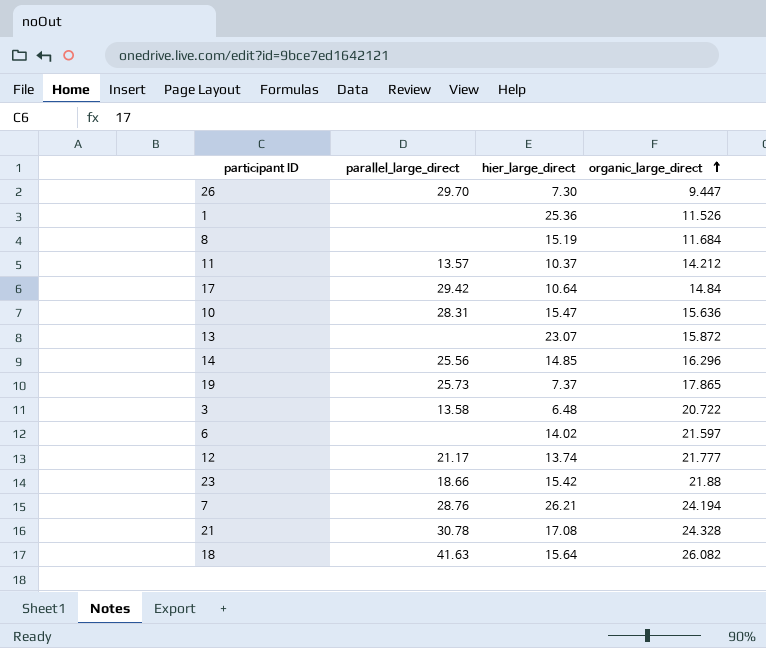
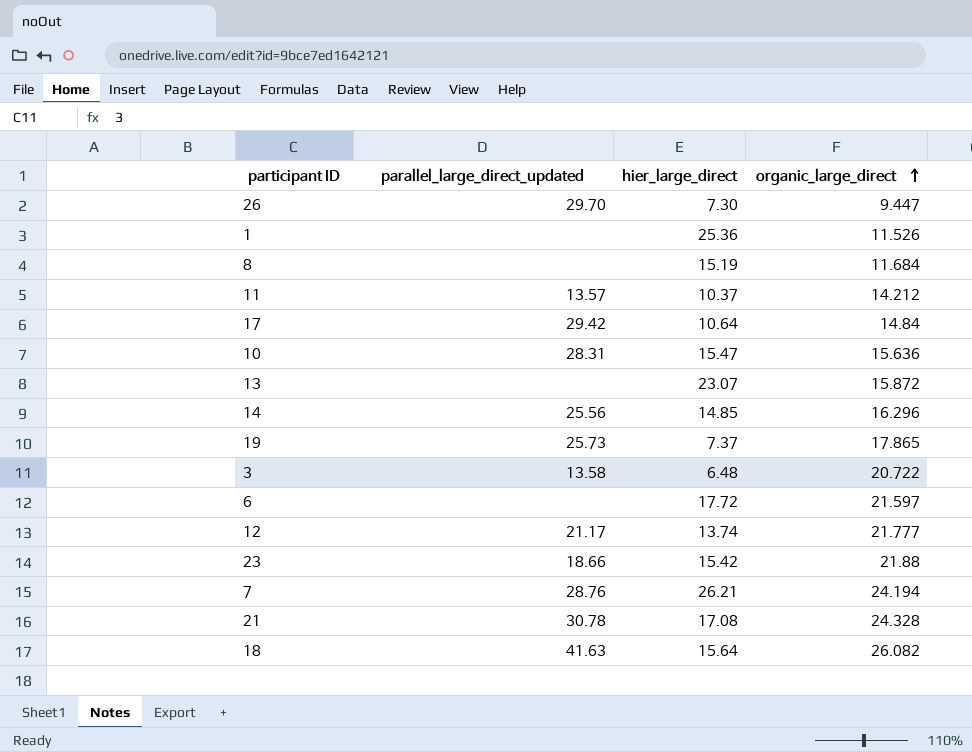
column name: parallel_large_direct -> parallel_large_direct_updated
6 | hier_large_direct: 14.02 -> 17.72

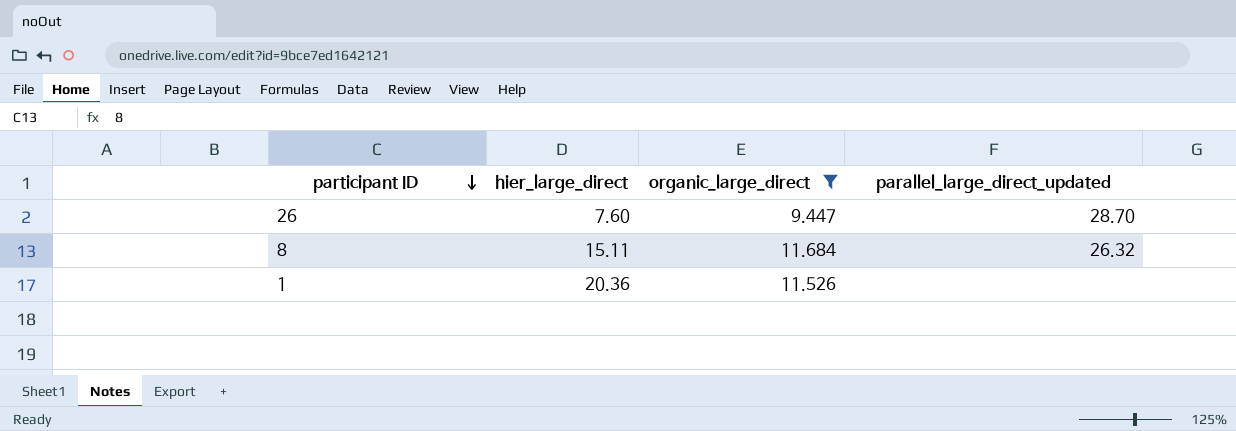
filter: none -> organic_large_direct <= 11.684
row order: organic_large_direct ascending -> participant ID descending
column parallel_large_direct_updated | position: 2 -> 4
26 | hier_large_direct: 7.30 -> 7.60
26 | parallel_large_direct_updated: 29.70 -> 28.70
8 | hier_large_direct: 15.19 -> 15.11
8 | parallel_large_direct_updated: none -> 26.32
1 | hier_large_direct: 25.36 -> 20.36

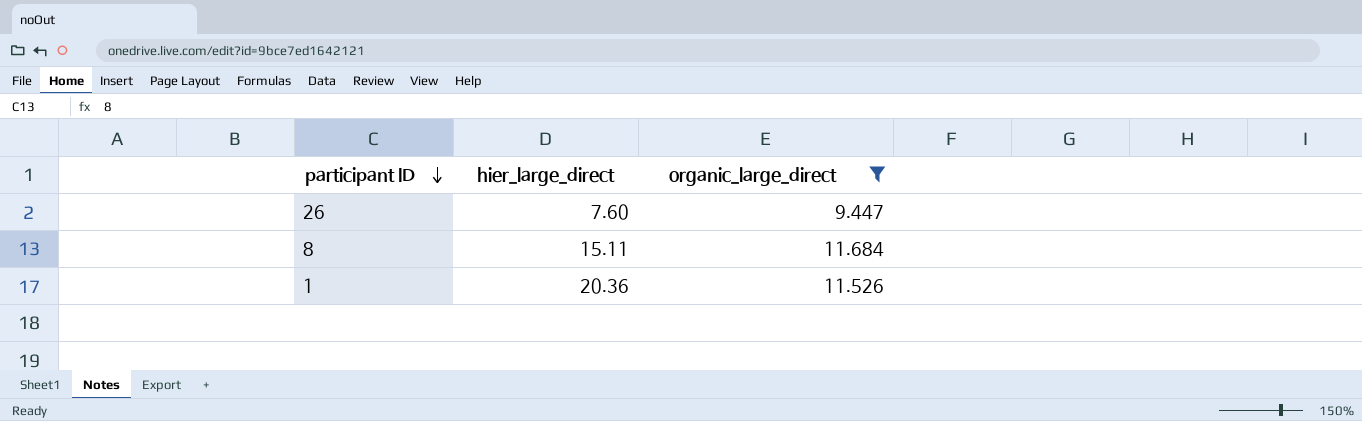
column parallel_large_direct_updated | position: 4 -> none

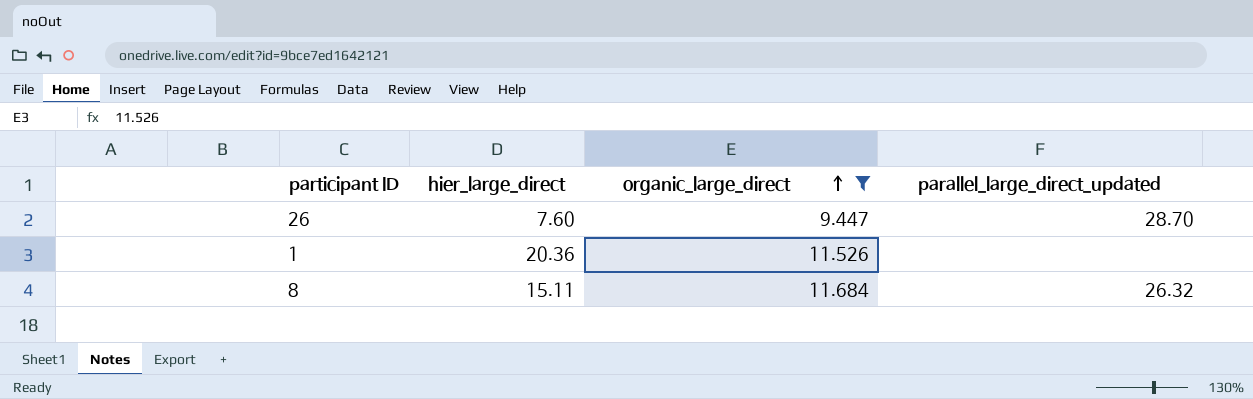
row order: participant ID descending -> organic_large_direct ascending
column parallel_large_direct_updated | position: none -> 4

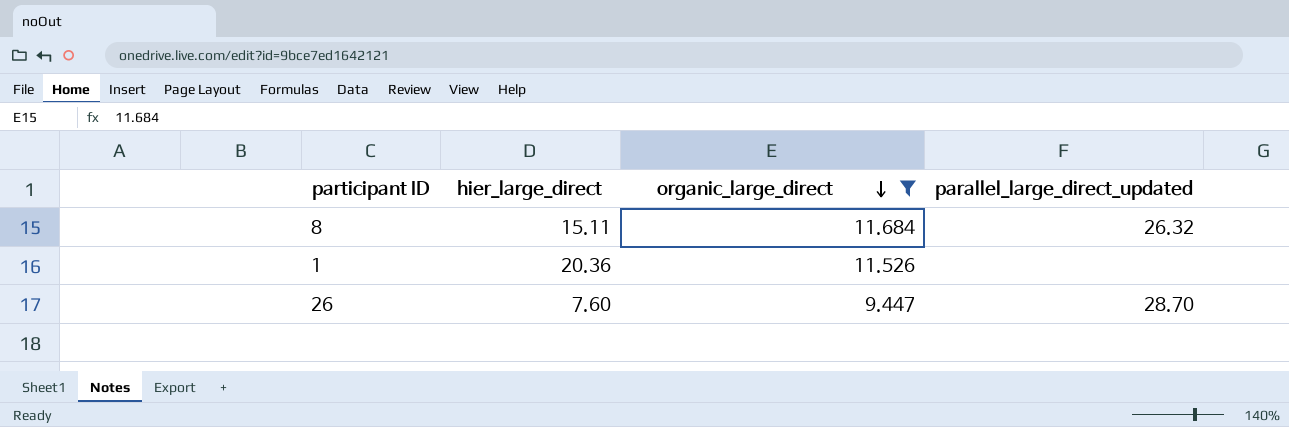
row order: organic_large_direct ascending -> organic_large_direct descending

